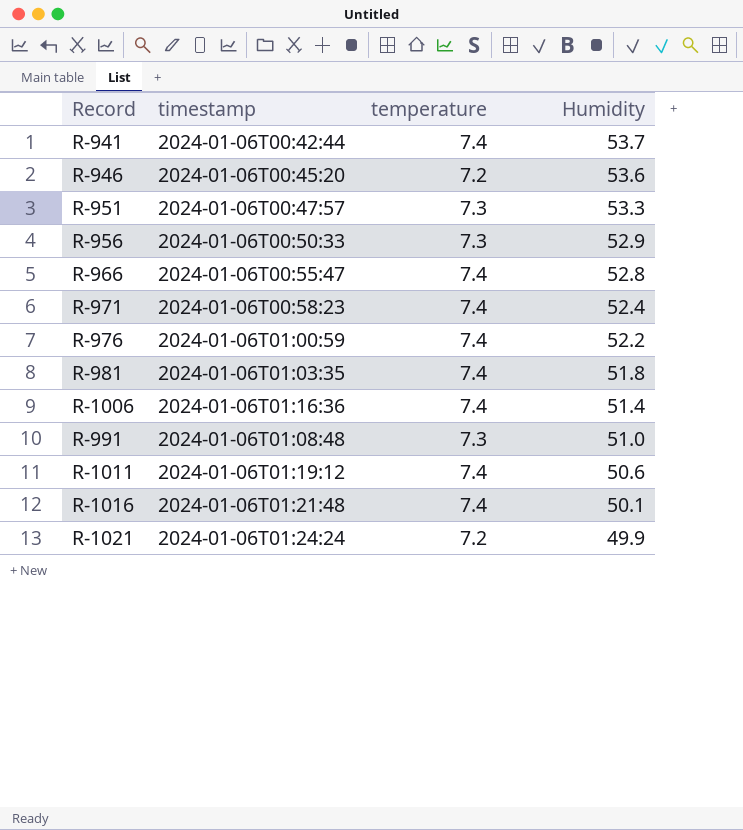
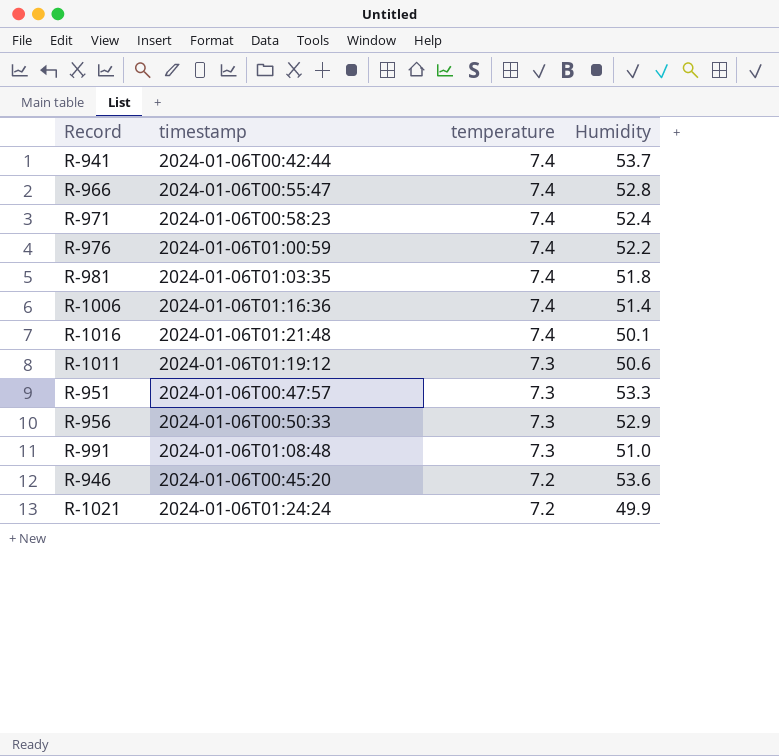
row order: Humidity descending -> temperature descending
R-1011 | temperature: 7.4 -> 7.3

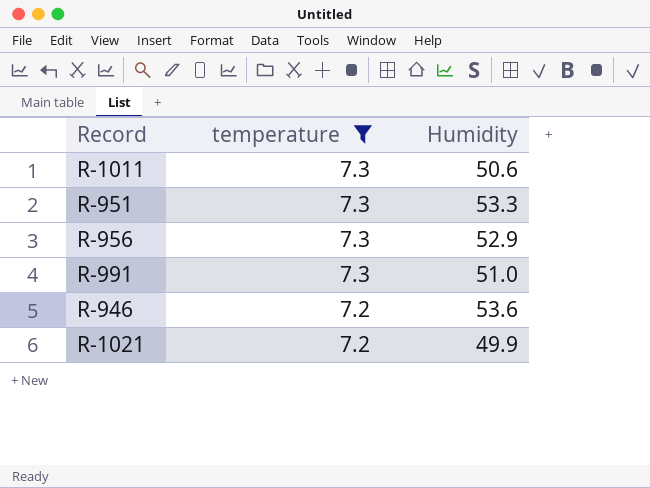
filter: none -> temperature != 7.4
column timestamp | position: 2 -> none

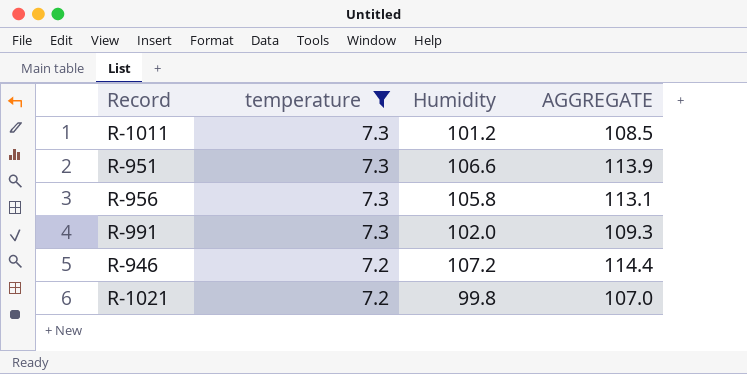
column AGGREGATE | formula: none -> [temperature] + [Humidity]
R-1011 | Humidity: 50.6 -> 101.2
R-951 | Humidity: 53.3 -> 106.6
R-956 | Humidity: 52.9 -> 105.8
R-991 | Humidity: 51.0 -> 102.0
R-946 | Humidity: 53.6 -> 107.2
R-1021 | Humidity: 49.9 -> 99.8

